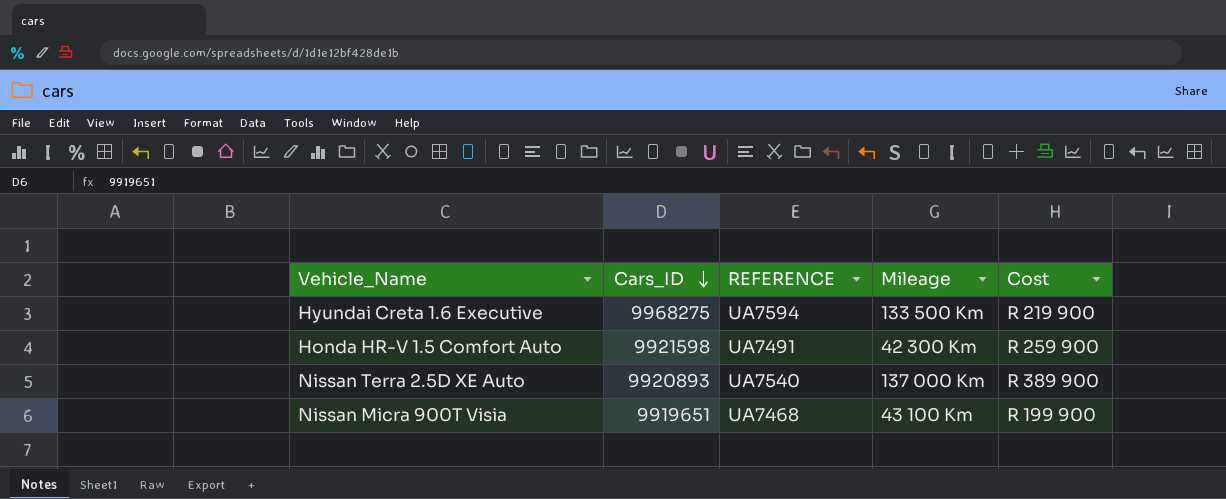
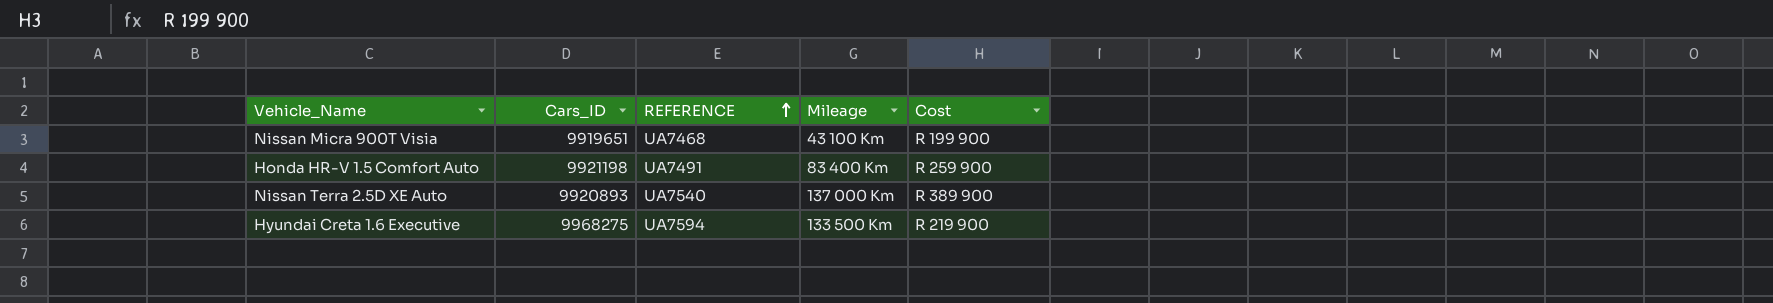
row order: Cars_ID descending -> REFERENCE ascending
Honda HR-V 1.5 Comfort Auto | Cars_ID: 9921598 -> 9921198
Honda HR-V 1.5 Comfort Auto | Mileage: 42 300 Km -> 83 400 Km

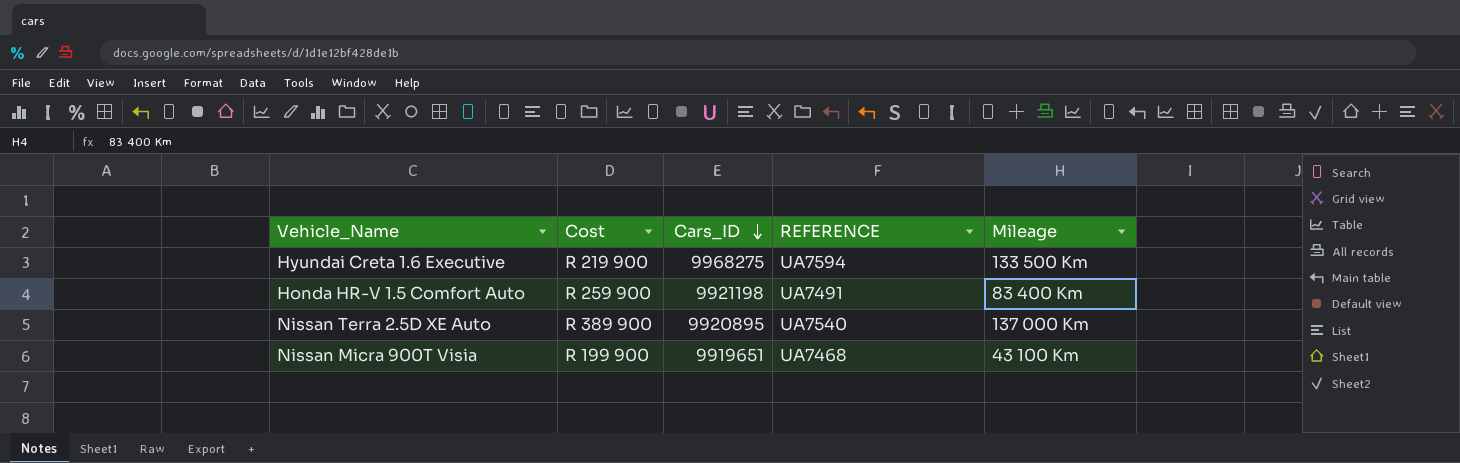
row order: REFERENCE ascending -> Cars_ID descending
column Cost | position: 5 -> 2
Nissan Terra 2.5D XE Auto | Cars_ID: 9920893 -> 9920895

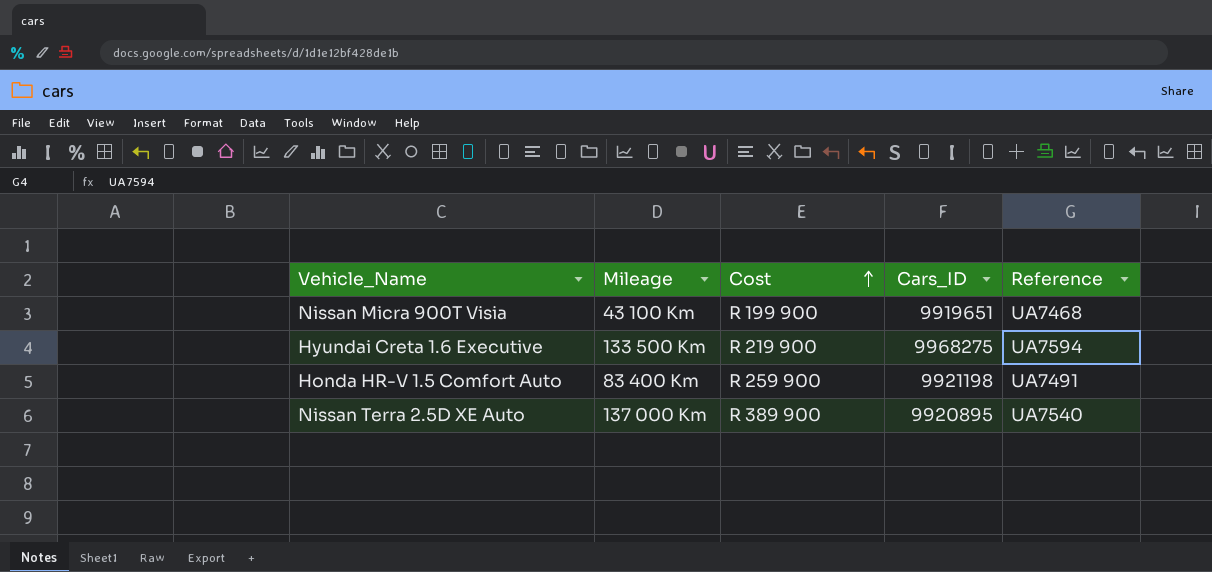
row order: Cars_ID descending -> Cost ascending
column Mileage | position: 5 -> 2
column name: REFERENCE -> Reference

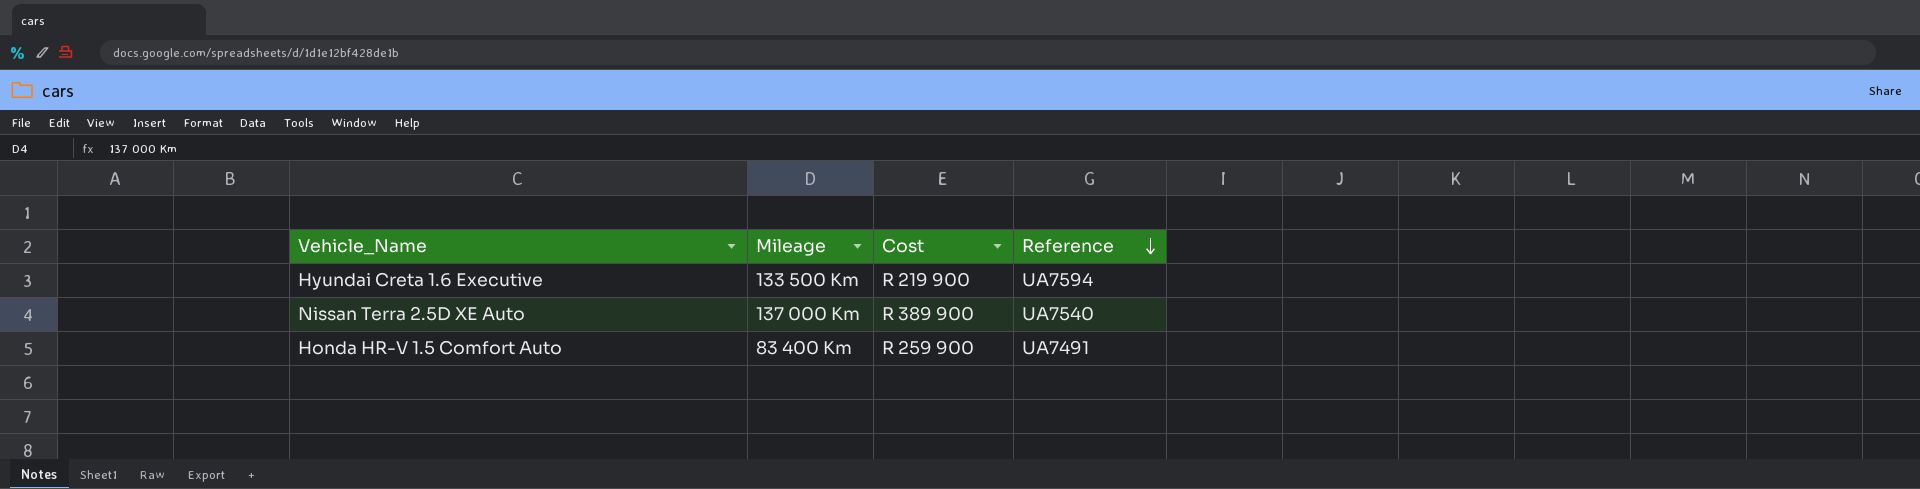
row order: Cost ascending -> Reference descending
column Cars_ID | position: 4 -> none
row Nissan Micra 900T Visia: 43 100 Km | R 199 900 | 9919651 | UA7468 -> none

